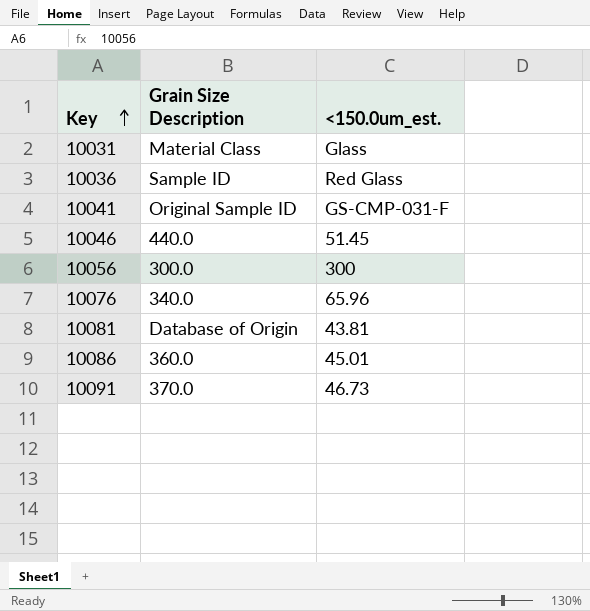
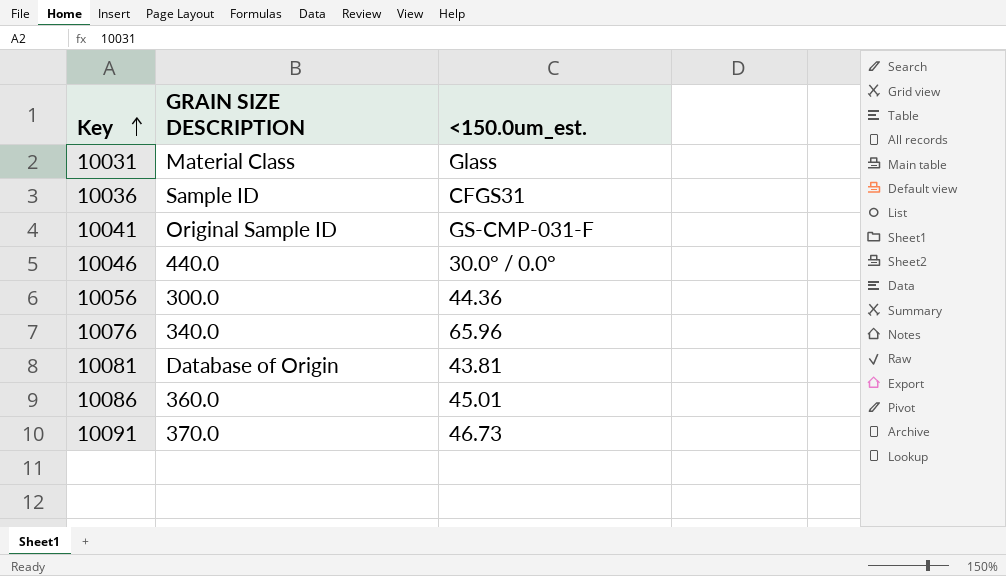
column name: Grain Size Description -> GRAIN SIZE DESCRIPTION
10036 | <150.0um_est.: Red Glass -> CFGS31
10046 | <150.0um_est.: 51.45 -> 30.0° / 0.0°
10056 | <150.0um_est.: 300 -> 44.36

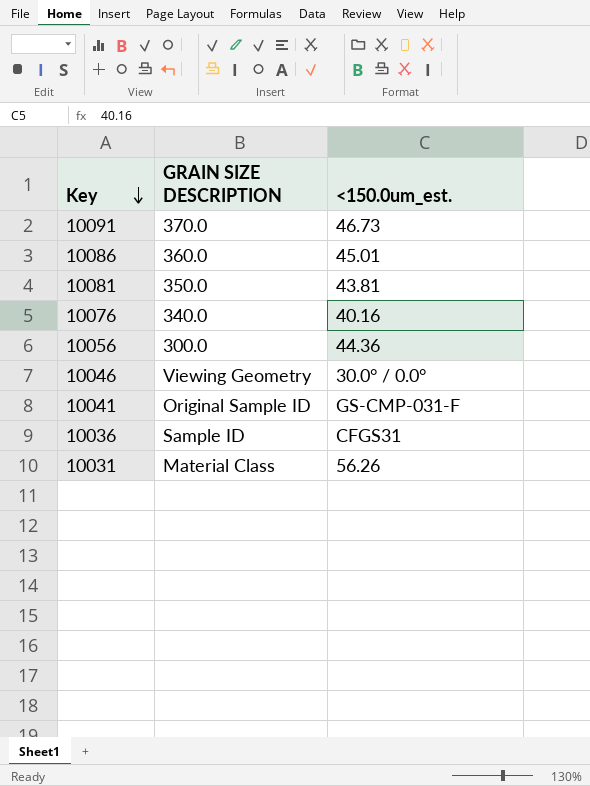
row order: Key ascending -> Key descending
10081 | GRAIN SIZE DESCRIPTION: Database of Origin -> 350.0
10076 | <150.0um_est.: 65.96 -> 40.16
10046 | GRAIN SIZE DESCRIPTION: 440.0 -> Viewing Geometry
10031 | <150.0um_est.: Glass -> 56.26

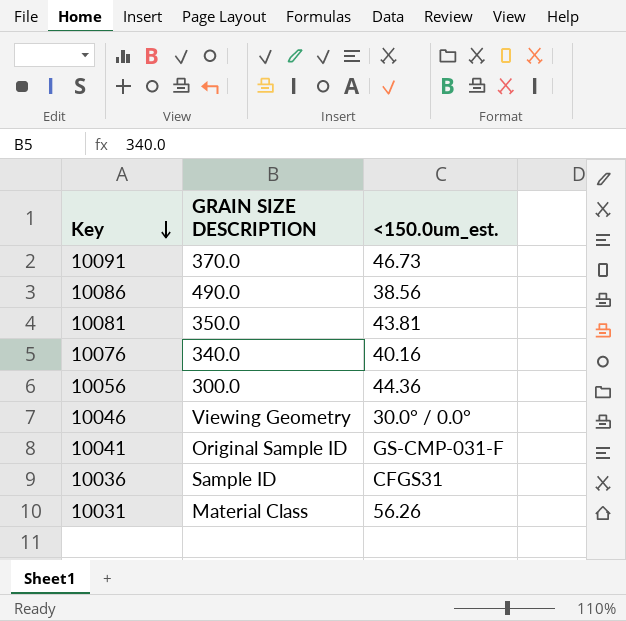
10086 | GRAIN SIZE DESCRIPTION: 360.0 -> 490.0
10086 | <150.0um_est.: 45.01 -> 38.56

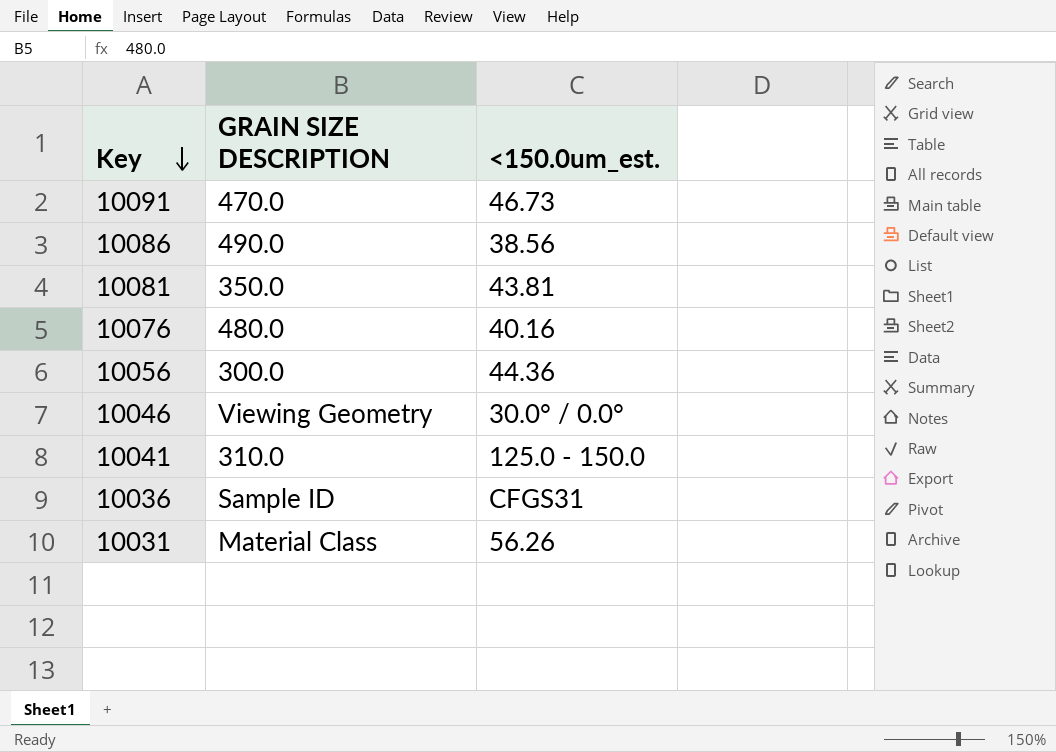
10091 | GRAIN SIZE DESCRIPTION: 370.0 -> 470.0
10076 | GRAIN SIZE DESCRIPTION: 340.0 -> 480.0
10041 | GRAIN SIZE DESCRIPTION: Original Sample ID -> 310.0
10041 | <150.0um_est.: GS-CMP-031-F -> 125.0 - 150.0

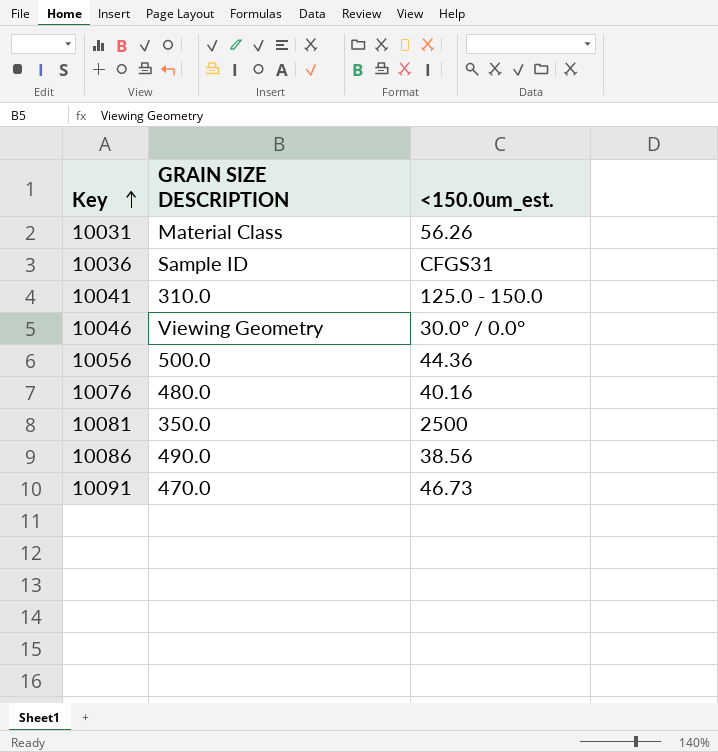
row order: Key descending -> Key ascending
10056 | GRAIN SIZE DESCRIPTION: 300.0 -> 500.0
10081 | <150.0um_est.: 43.81 -> 2500

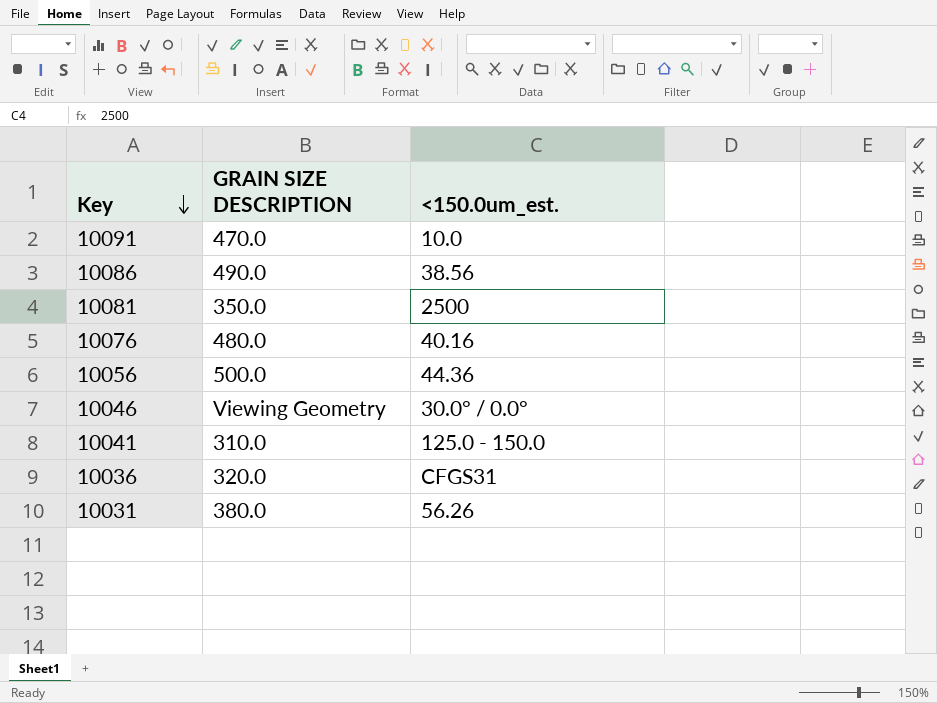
row order: Key ascending -> Key descending
10091 | <150.0um_est.: 46.73 -> 10.0
10036 | GRAIN SIZE DESCRIPTION: Sample ID -> 320.0
10031 | GRAIN SIZE DESCRIPTION: Material Class -> 380.0

